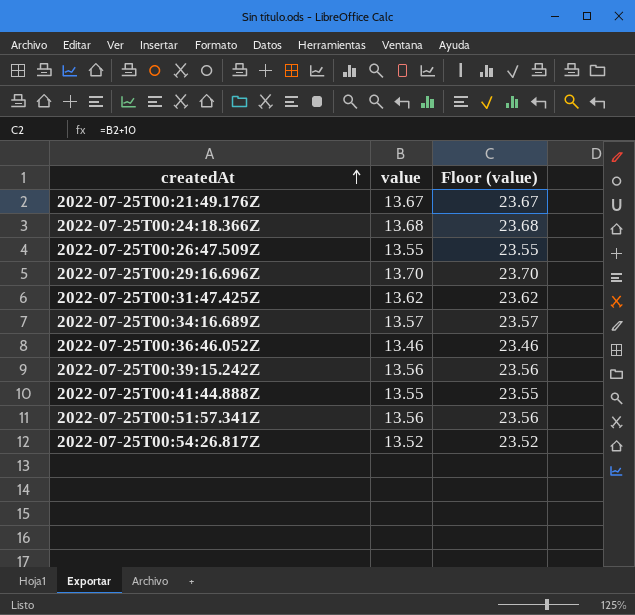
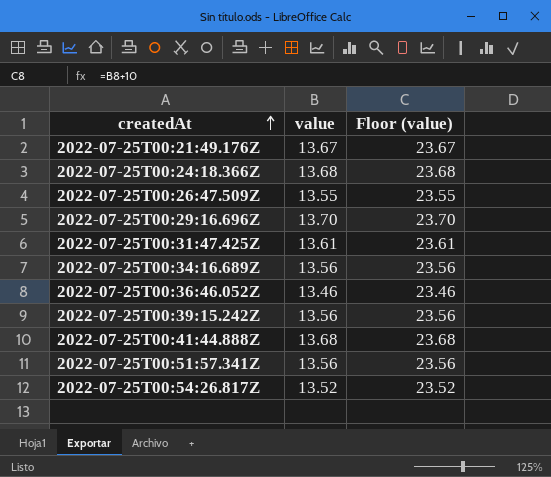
2022-07-25T00:31:47.425Z | value: 13.62 -> 13.61
2022-07-25T00:31:47.425Z | Floor (value): 23.62 -> 23.61
2022-07-25T00:34:16.689Z | value: 13.57 -> 13.56
2022-07-25T00:34:16.689Z | Floor (value): 23.57 -> 23.56
2022-07-25T00:41:44.888Z | value: 13.55 -> 13.68
2022-07-25T00:41:44.888Z | Floor (value): 23.55 -> 23.68

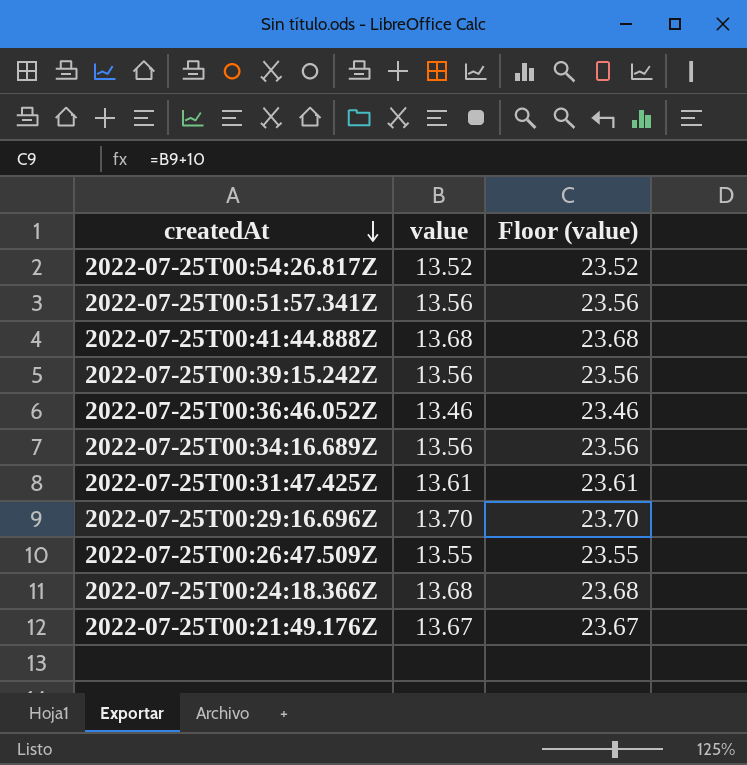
row order: createdAt ascending -> createdAt descending

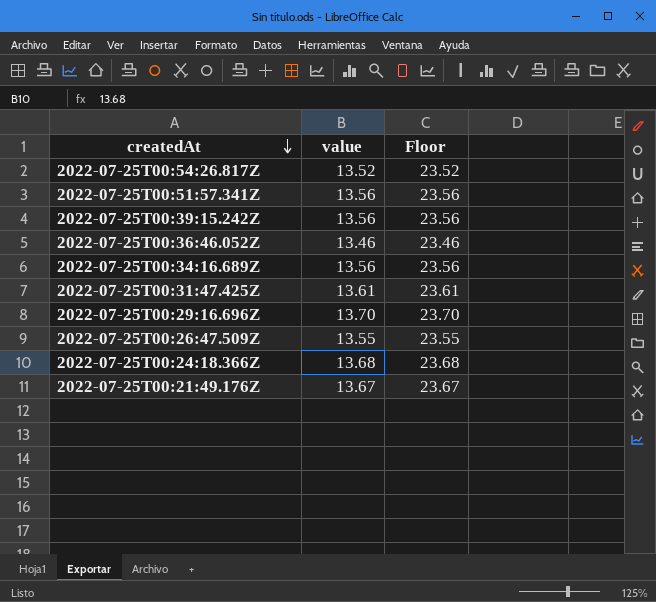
column name: Floor (value) -> Floor
row 2022-07-25T00:41:44.888Z: 13.68 | 23.68 -> none

